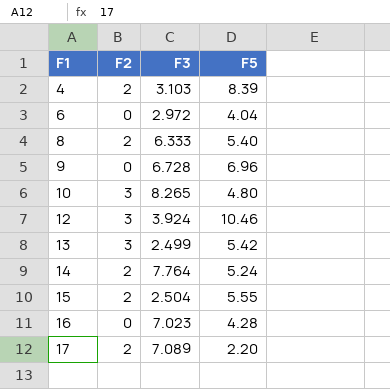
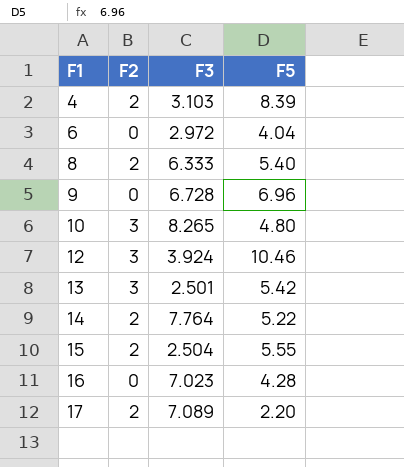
13 | F3: 2.499 -> 2.501
14 | F5: 5.24 -> 5.22

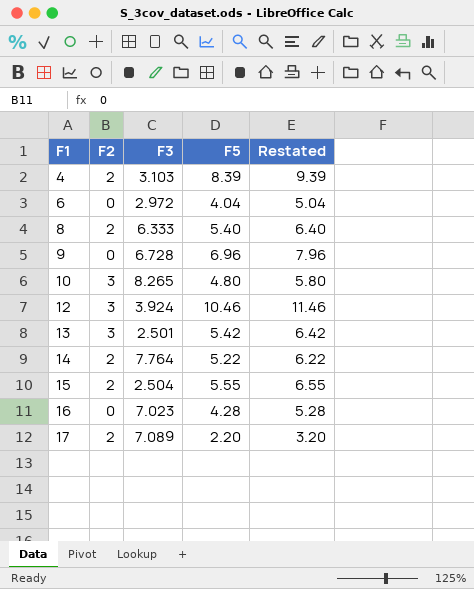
column Restated | formula: none -> [F5] + 1

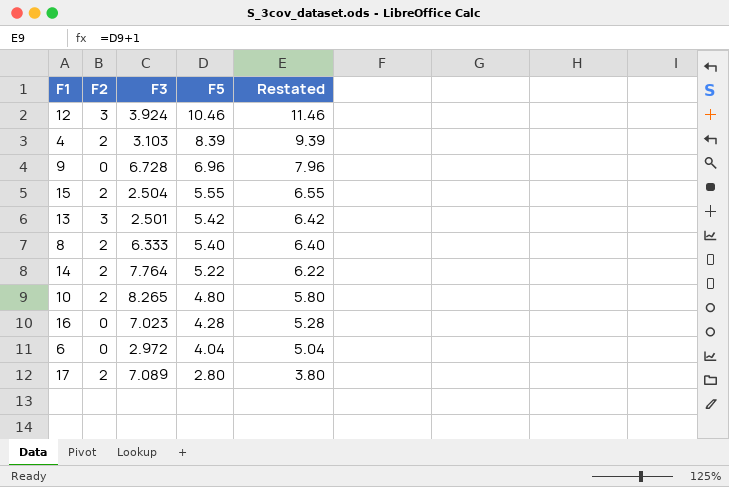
row order: F1 ascending -> F5 descending
10 | F2: 3 -> 2
17 | F5: 2.20 -> 2.80
17 | Restated: 3.20 -> 3.80

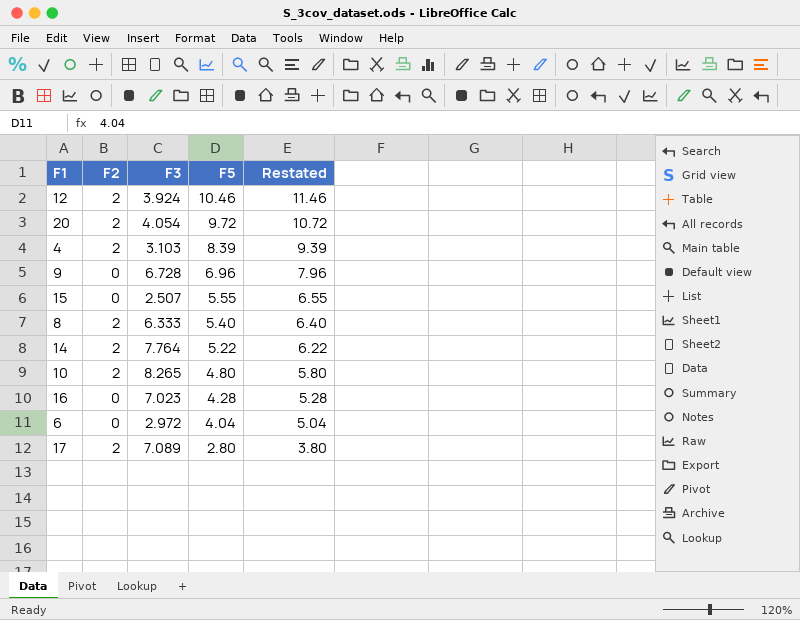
row 13: 3 | 2.501 | 5.42 | 6.42 -> none
12 | F2: 3 -> 2
row 20: none -> 2 | 4.054 | 9.72 | 10.72
15 | F2: 2 -> 0
15 | F3: 2.504 -> 2.507

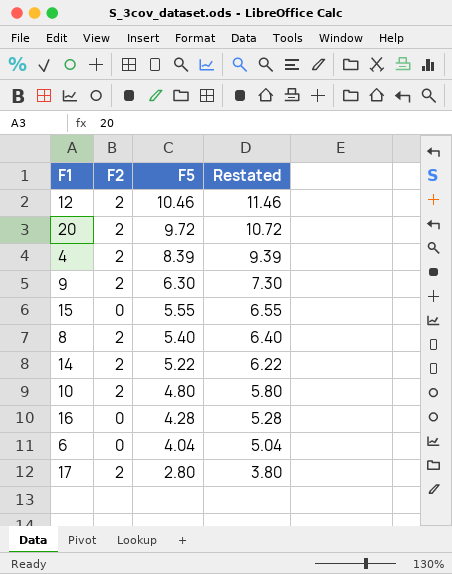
column F3 | position: 3 -> none
9 | F2: 0 -> 2
9 | F5: 6.96 -> 6.30
9 | Restated: 7.96 -> 7.30

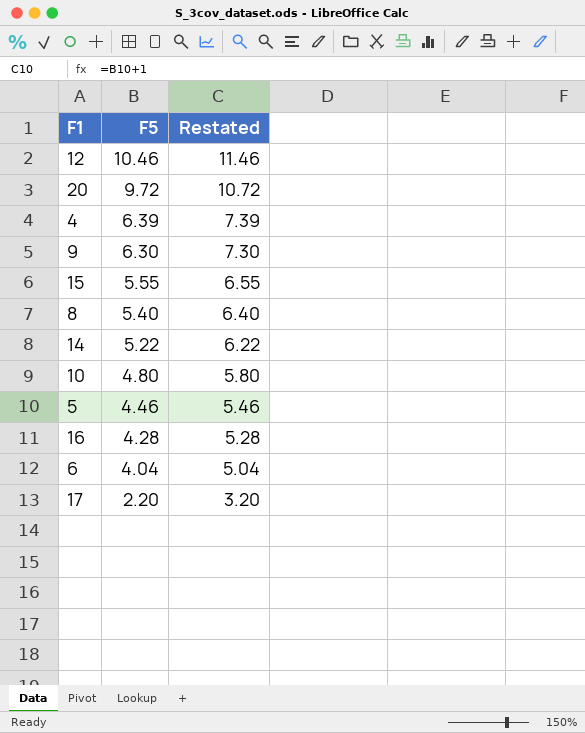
column F2 | position: 2 -> none
4 | F5: 8.39 -> 6.39
4 | Restated: 9.39 -> 7.39
row 5: none -> 4.46 | 5.46
17 | F5: 2.80 -> 2.20
17 | Restated: 3.80 -> 3.20

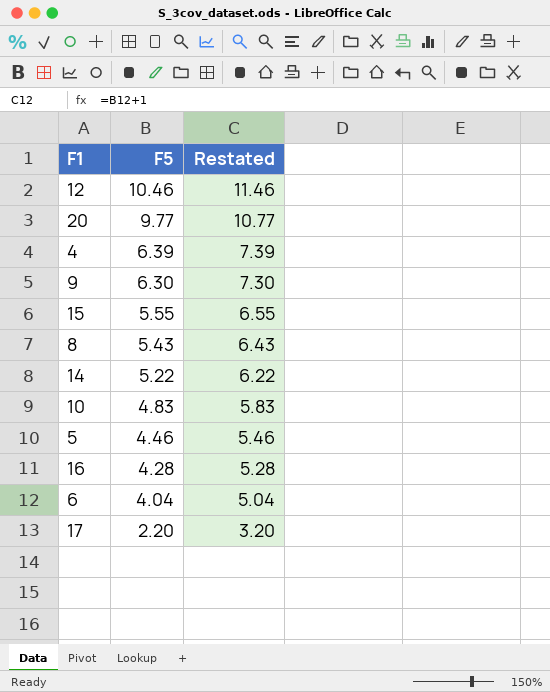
20 | F5: 9.72 -> 9.77
20 | Restated: 10.72 -> 10.77
8 | F5: 5.40 -> 5.43
8 | Restated: 6.40 -> 6.43
10 | F5: 4.80 -> 4.83
10 | Restated: 5.80 -> 5.83

